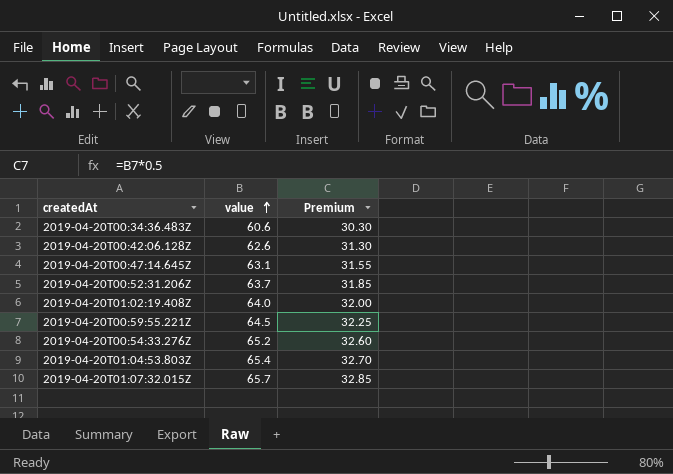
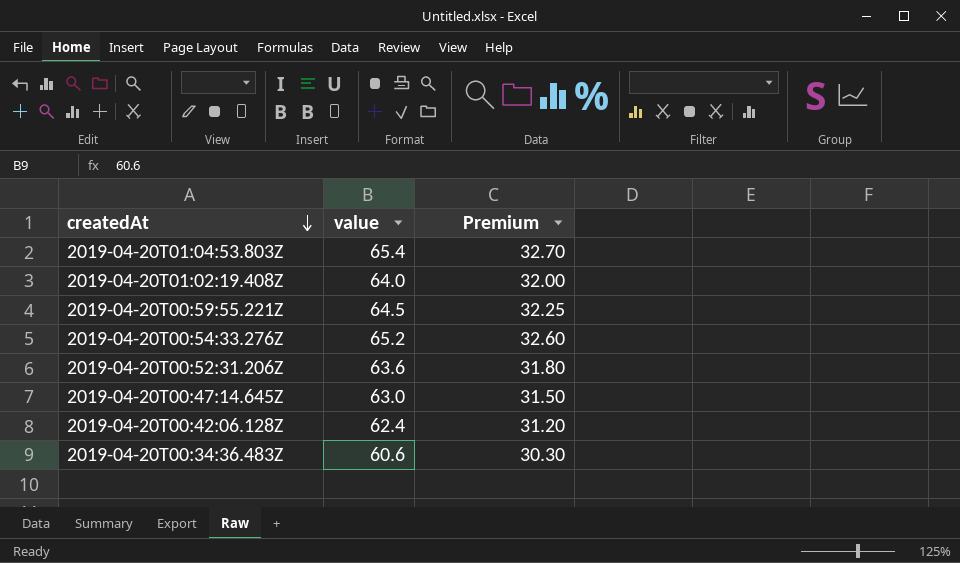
row order: value ascending -> createdAt descending
row 2019-04-20T01:07:32.015Z: 65.7 | 32.85 -> none
2019-04-20T00:52:31.206Z | value: 63.7 -> 63.6
2019-04-20T00:52:31.206Z | Premium: 31.85 -> 31.80
2019-04-20T00:47:14.645Z | value: 63.1 -> 63.0
2019-04-20T00:47:14.645Z | Premium: 31.55 -> 31.50
2019-04-20T00:42:06.128Z | value: 62.6 -> 62.4
2019-04-20T00:42:06.128Z | Premium: 31.30 -> 31.20

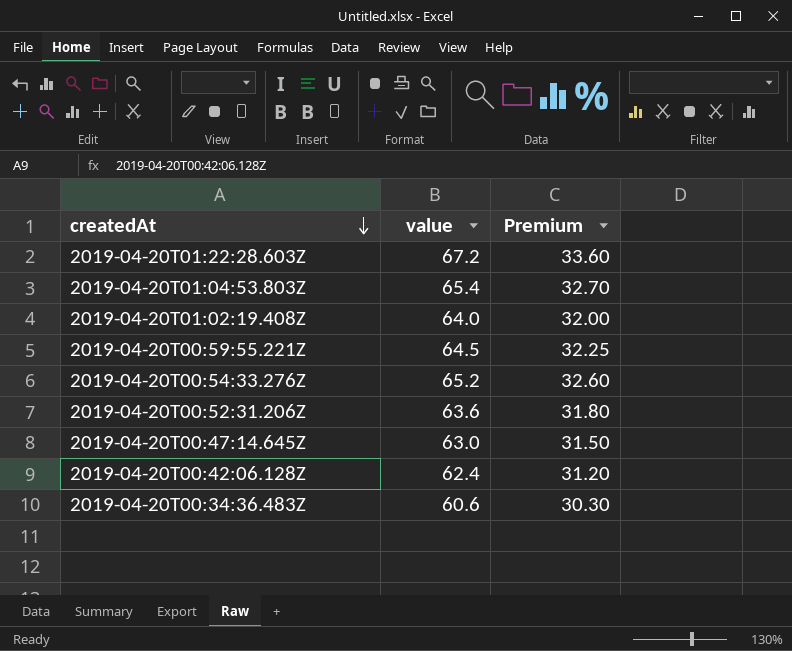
row 2019-04-20T01:22:28.603Z: none -> 67.2 | 33.60

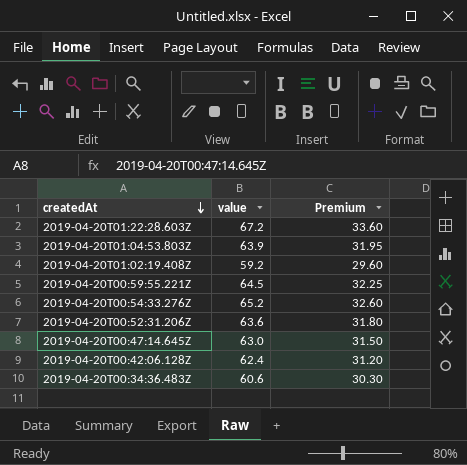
2019-04-20T01:04:53.803Z | value: 65.4 -> 63.9
2019-04-20T01:04:53.803Z | Premium: 32.70 -> 31.95
2019-04-20T01:02:19.408Z | value: 64.0 -> 59.2
2019-04-20T01:02:19.408Z | Premium: 32.00 -> 29.60

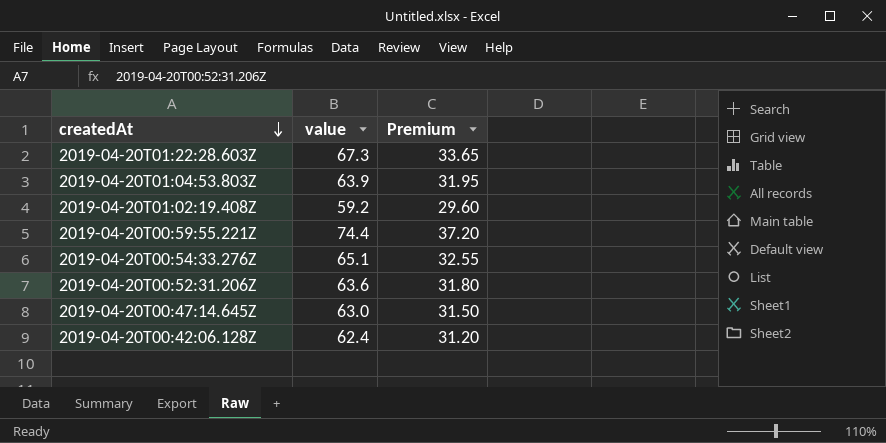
row 2019-04-20T00:34:36.483Z: 60.6 | 30.30 -> none
2019-04-20T01:22:28.603Z | value: 67.2 -> 67.3
2019-04-20T01:22:28.603Z | Premium: 33.60 -> 33.65
2019-04-20T00:59:55.221Z | value: 64.5 -> 74.4
2019-04-20T00:59:55.221Z | Premium: 32.25 -> 37.20
2019-04-20T00:54:33.276Z | value: 65.2 -> 65.1
2019-04-20T00:54:33.276Z | Premium: 32.60 -> 32.55

